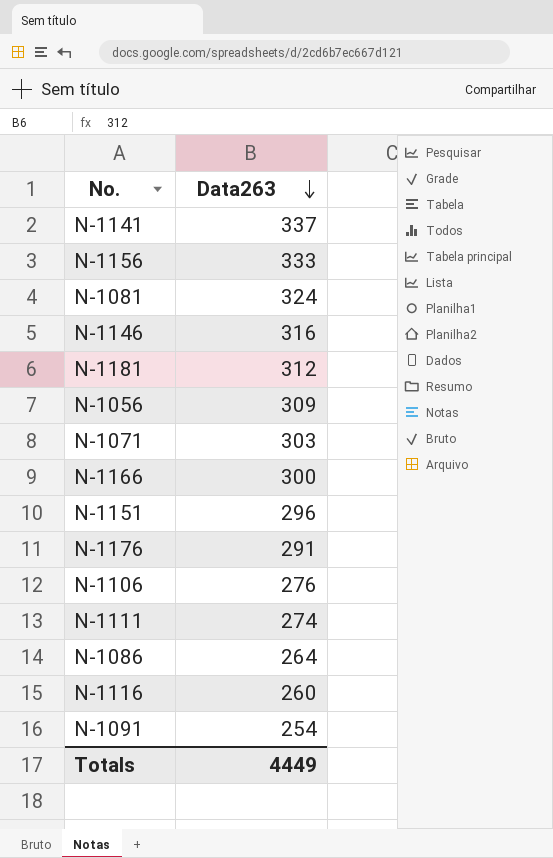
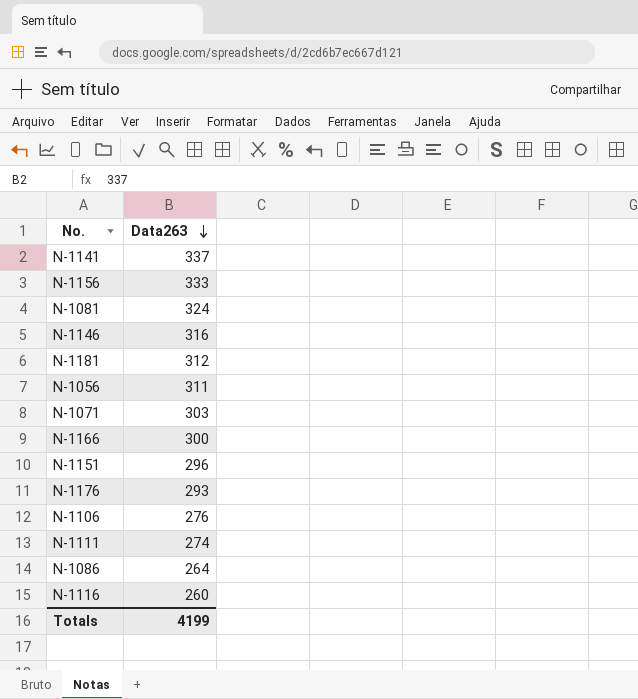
row N-1091: 254 -> none
N-1056 | Data263: 309 -> 311
N-1176 | Data263: 291 -> 293
Totals | Data263: 4449 -> 4199

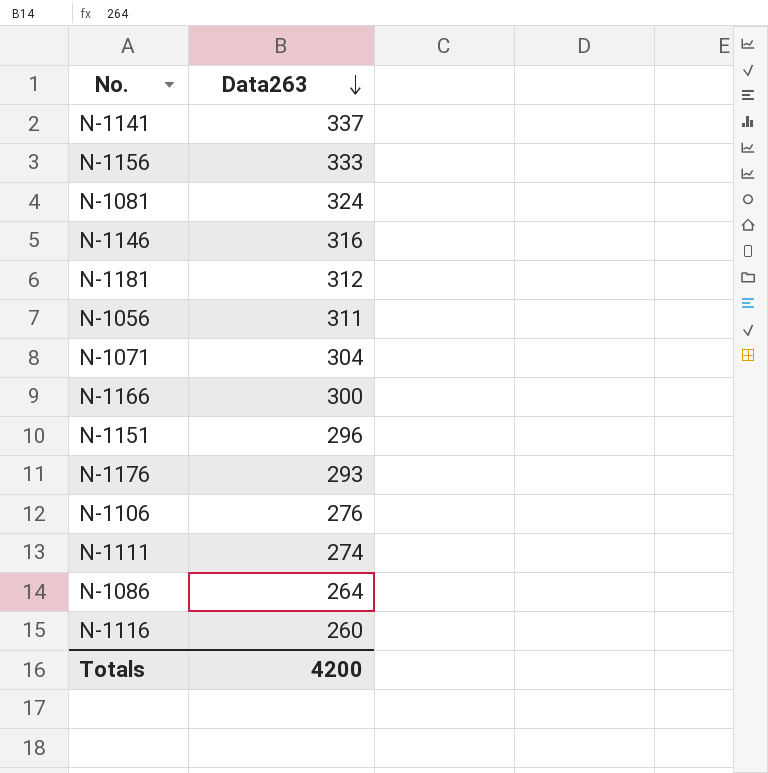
N-1071 | Data263: 303 -> 304
Totals | Data263: 4199 -> 4200

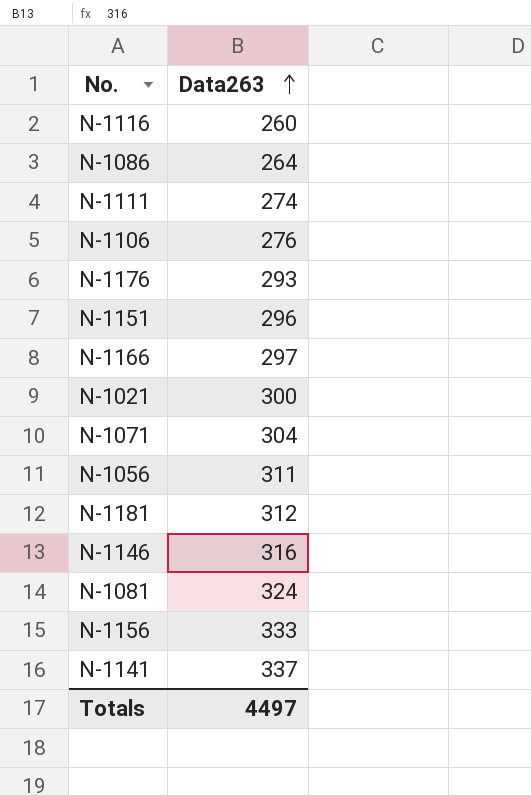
row order: Data263 descending -> Data263 ascending
N-1166 | Data263: 300 -> 297
row N-1021: none -> 300
Totals | Data263: 4200 -> 4497

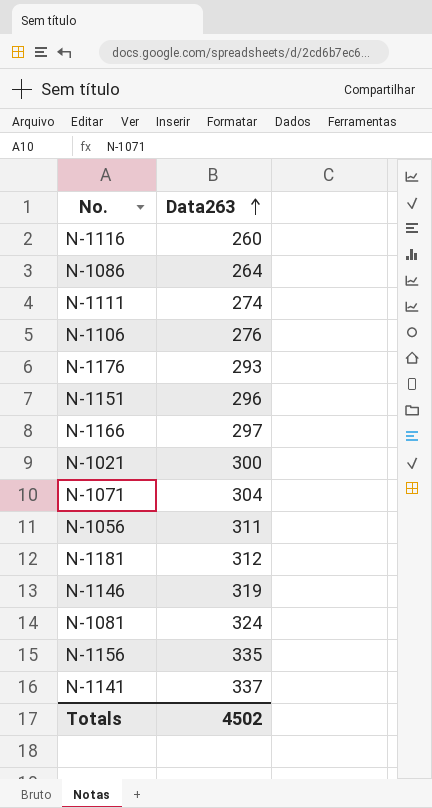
N-1146 | Data263: 316 -> 319
N-1156 | Data263: 333 -> 335
Totals | Data263: 4497 -> 4502

